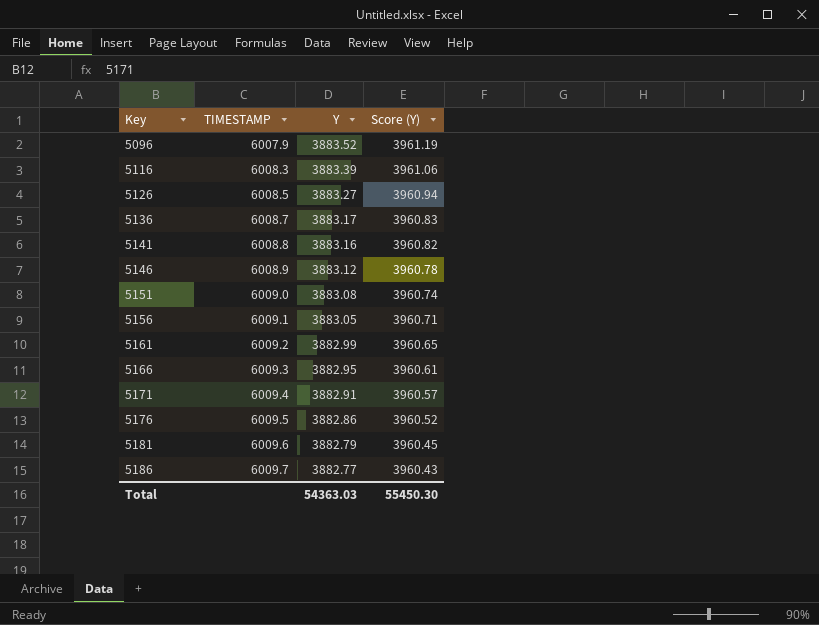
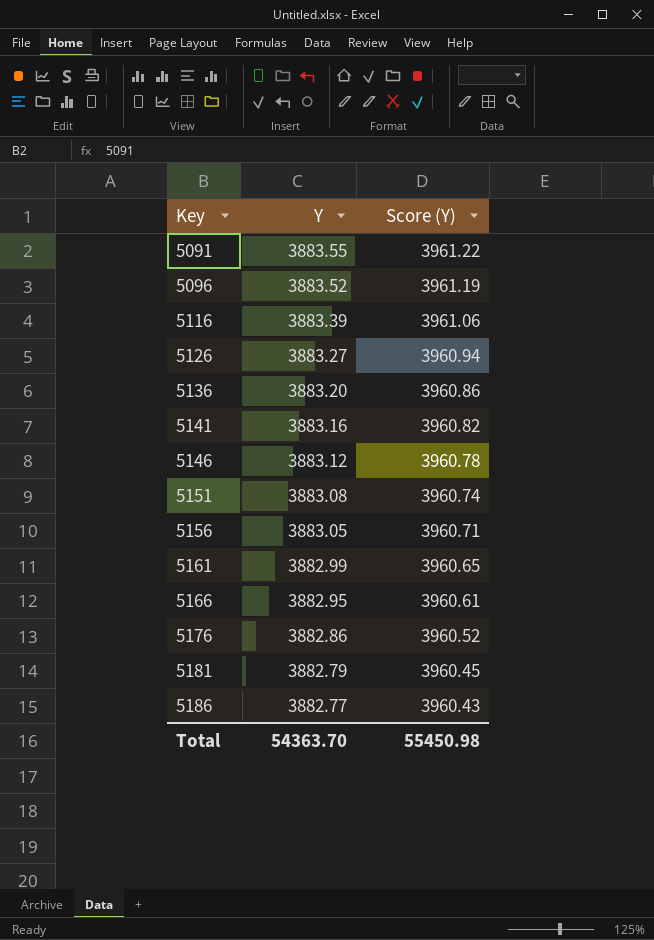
column TIMESTAMP | position: 2 -> none
row 5171: 6009.4 | 3882.91 | 3960.57 -> none
row 5091: none -> 3883.55 | 3961.22
5136 | Y: 3883.17 -> 3883.20
5136 | Score (Y): 3960.83 -> 3960.86
Total | Y: 54363.03 -> 54363.70
Total | Score (Y): 55450.30 -> 55450.98

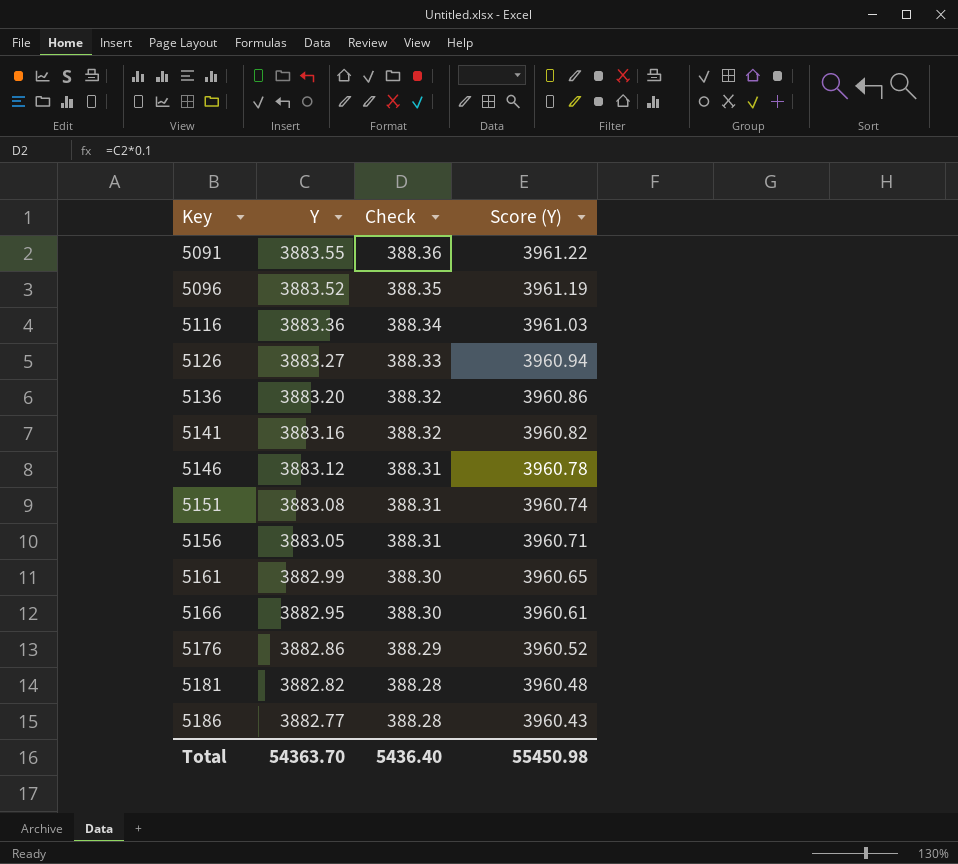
column Check | formula: none -> [Y] * 0.1
5116 | Y: 3883.39 -> 3883.36
5116 | Score (Y): 3961.06 -> 3961.03
5181 | Y: 3882.79 -> 3882.82
5181 | Score (Y): 3960.45 -> 3960.48

